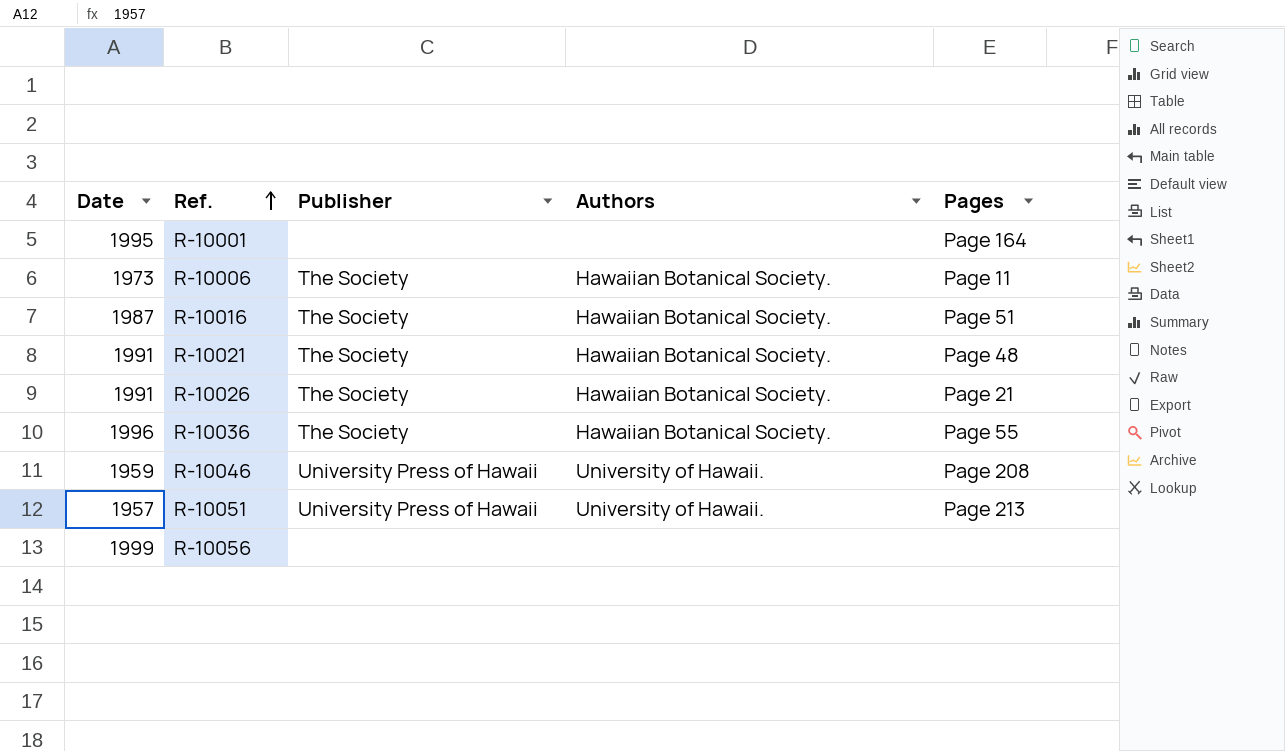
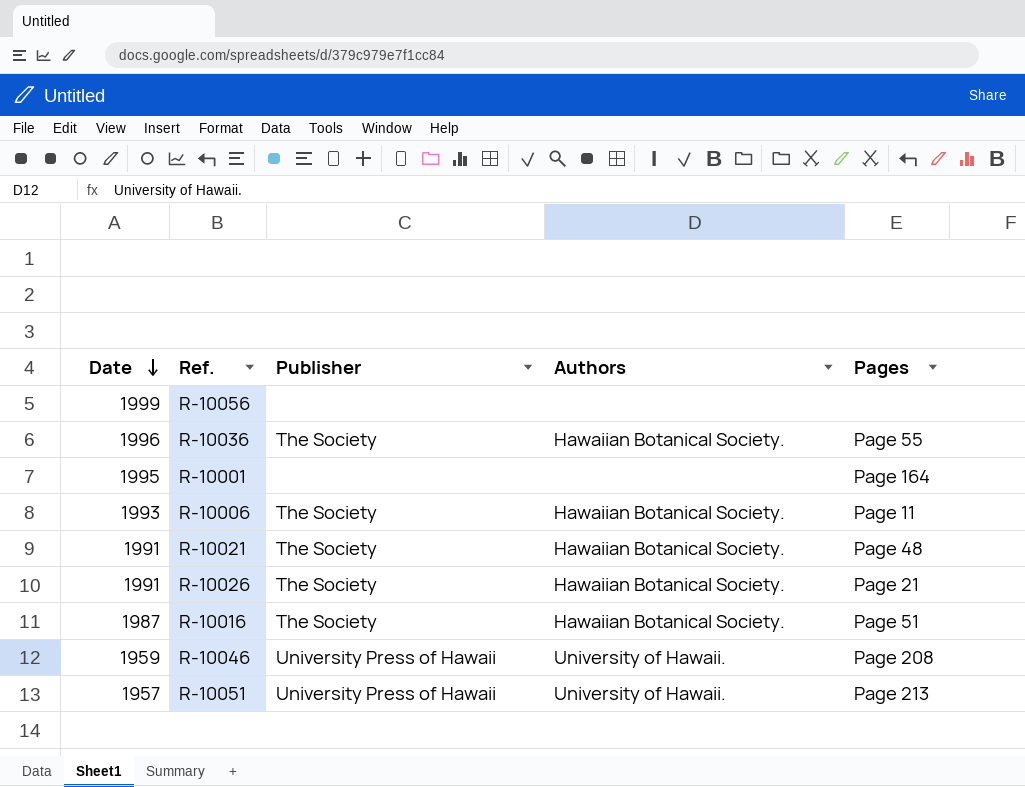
row order: Ref. ascending -> Date descending
R-10006 | Date: 1973 -> 1993

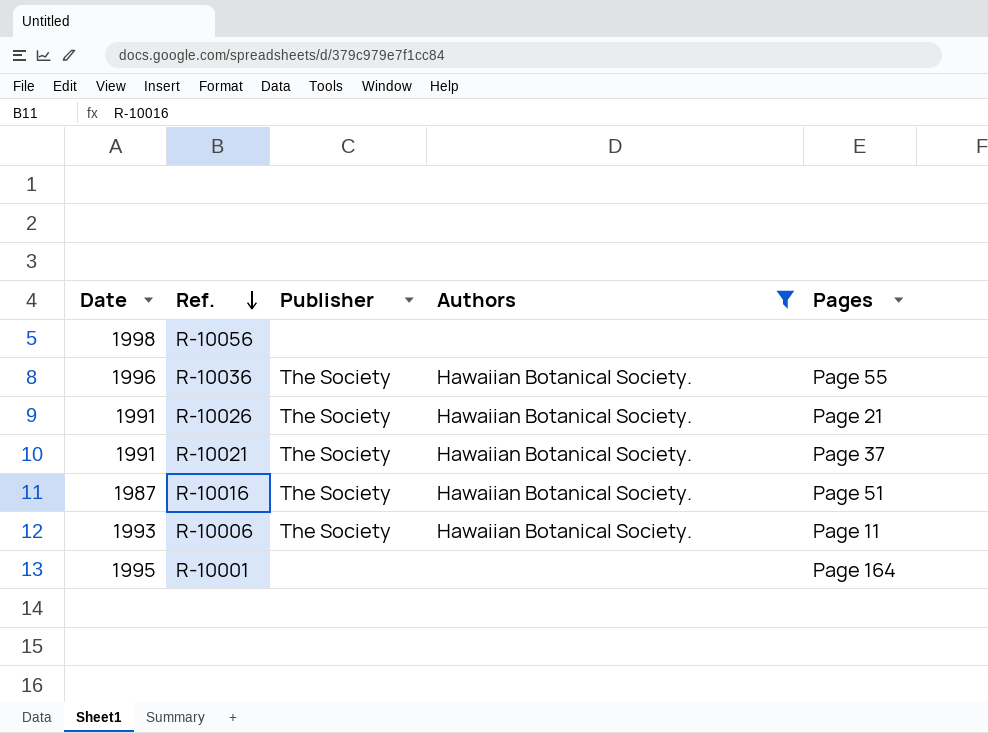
filter: none -> Authors != University of Hawaii.
row order: Date descending -> Ref. descending
R-10056 | Date: 1999 -> 1998
R-10021 | Pages: Page 48 -> Page 37

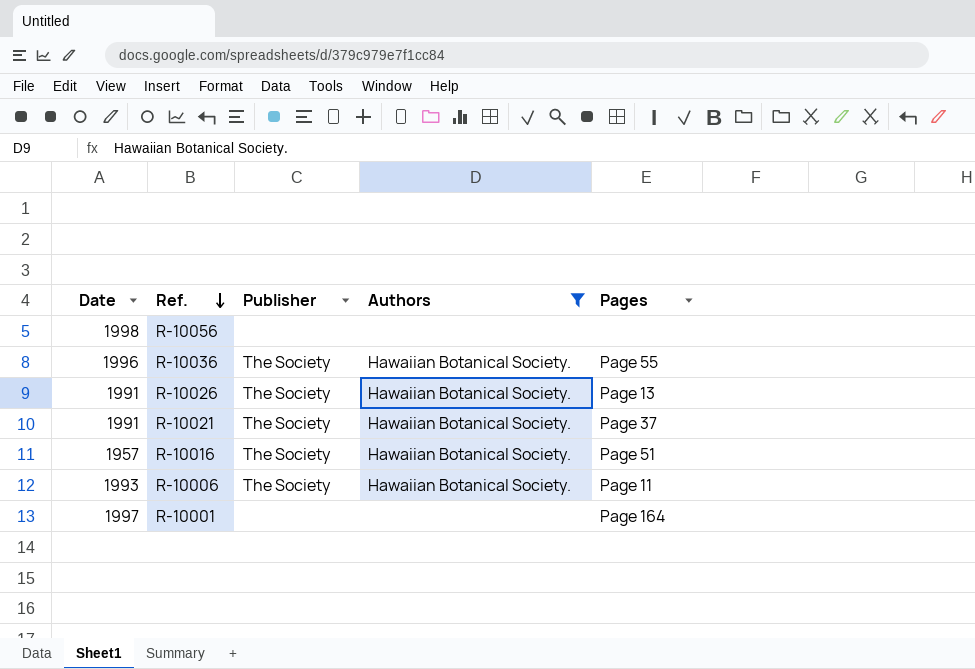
R-10026 | Pages: Page 21 -> Page 13
R-10016 | Date: 1987 -> 1957
R-10001 | Date: 1995 -> 1997

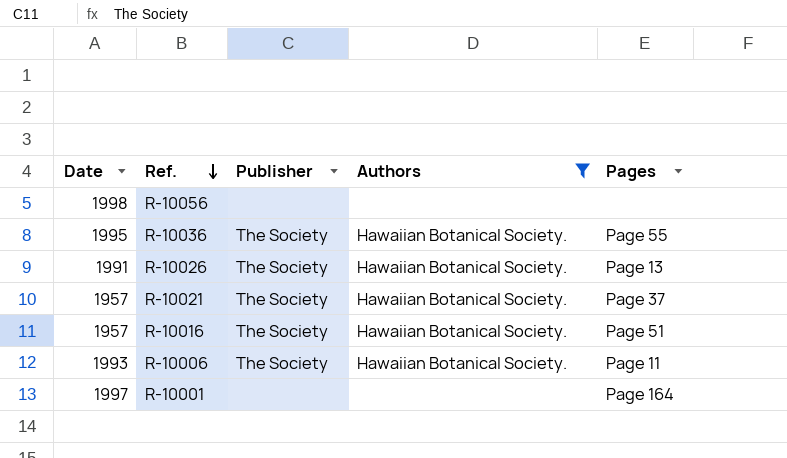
R-10036 | Date: 1996 -> 1995
R-10021 | Date: 1991 -> 1957

